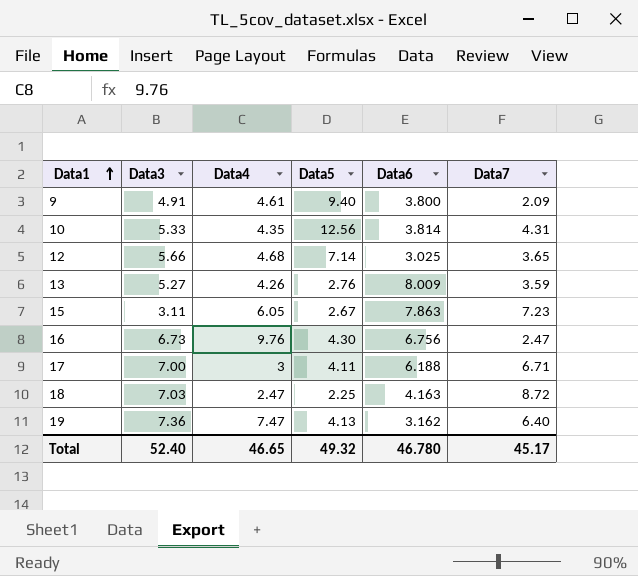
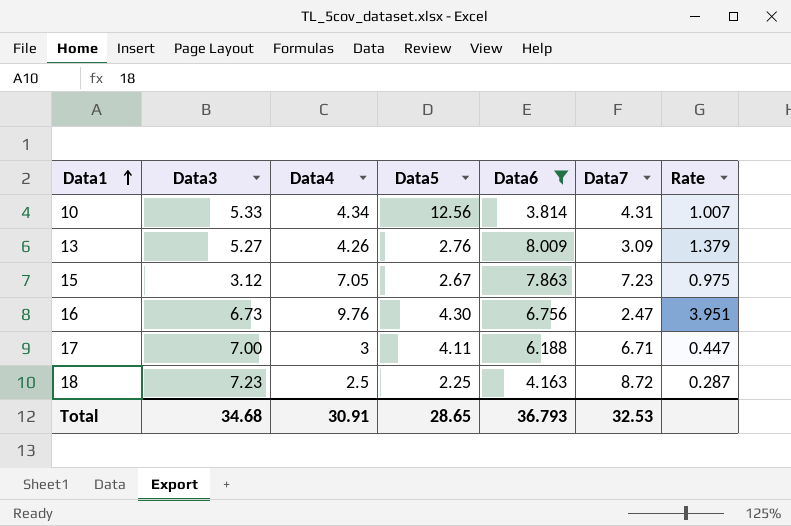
filter: none -> Data6 >= 3.814
column Rate | formula: none -> [Data4] / [Data7]
10 | Data4: 4.35 -> 4.34
13 | Data7: 3.59 -> 3.09
15 | Data3: 3.11 -> 3.12
15 | Data4: 6.05 -> 7.05
18 | Data3: 7.03 -> 7.23
18 | Data4: 2.47 -> 2.5
Total | Data3: 52.40 -> 34.68
Total | Data4: 46.65 -> 30.91
Total | Data5: 49.32 -> 28.65
Total | Data6: 46.780 -> 36.793
Total | Data7: 45.17 -> 32.53

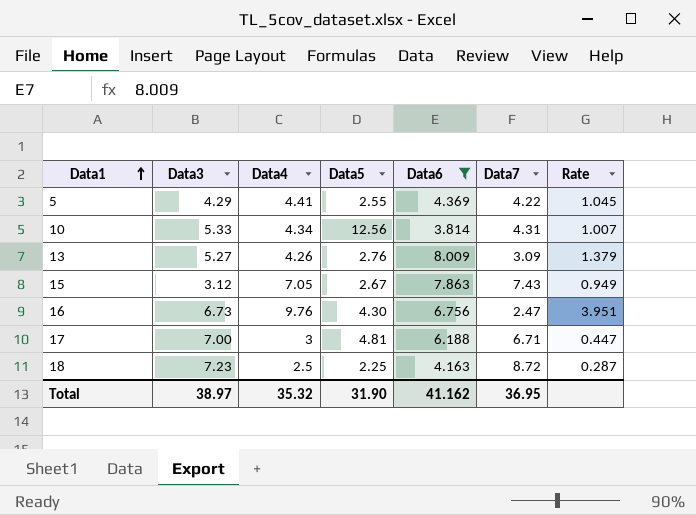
row 5: none -> 4.29 | 4.41 | 2.55 | 4.369 | 4.22 | 1.045
15 | Data7: 7.23 -> 7.43
15 | Rate: 0.975 -> 0.949
17 | Data5: 4.11 -> 4.81
Total | Data3: 34.68 -> 38.97
Total | Data4: 30.91 -> 35.32
Total | Data5: 28.65 -> 31.90
Total | Data6: 36.793 -> 41.162
Total | Data7: 32.53 -> 36.95

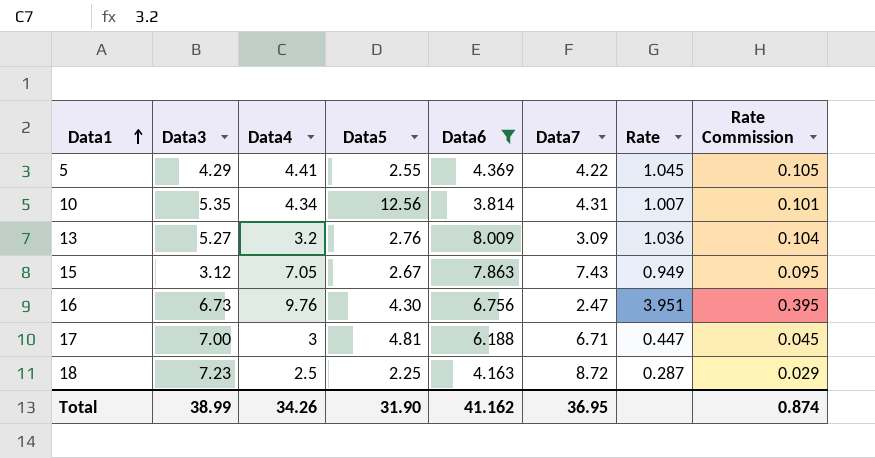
column Rate Commission | formula: none -> [Rate] * 0.1
10 | Data3: 5.33 -> 5.35
13 | Data4: 4.26 -> 3.2
13 | Rate: 1.379 -> 1.036
Total | Data3: 38.97 -> 38.99
Total | Data4: 35.32 -> 34.26

